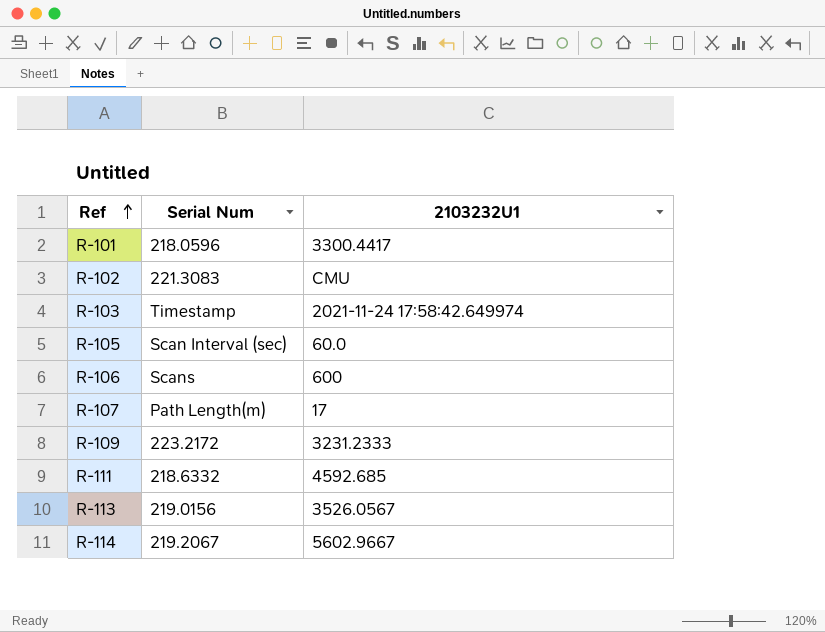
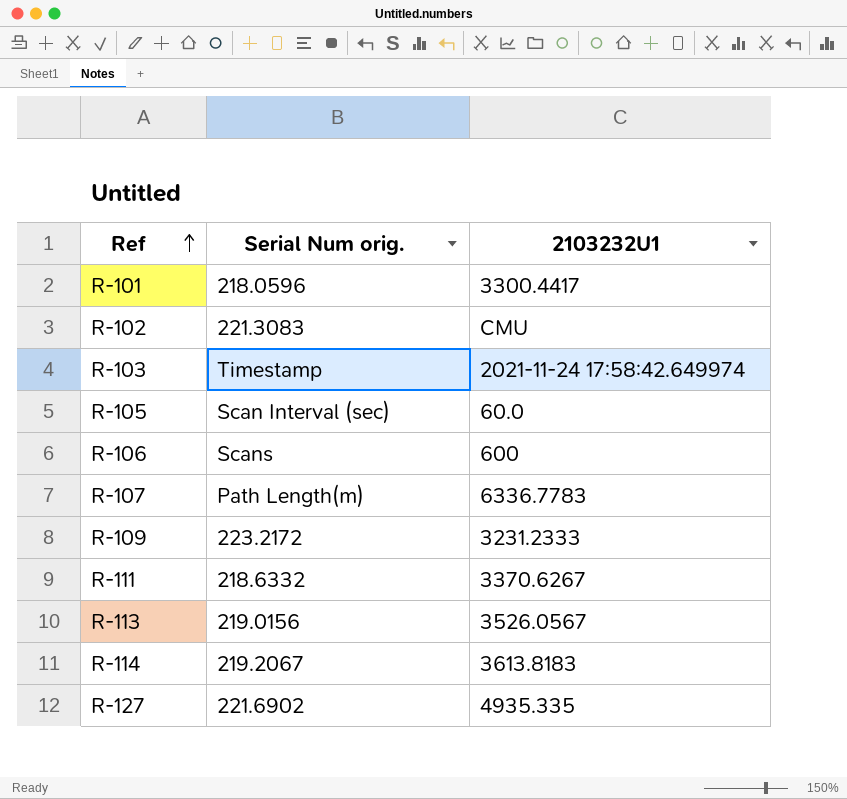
column name: Serial Num -> Serial Num orig.
R-107 | 2103232U1: 17 -> 6336.7783
R-111 | 2103232U1: 4592.685 -> 3370.6267
R-114 | 2103232U1: 5602.9667 -> 3613.8183
row R-127: none -> 221.6902 | 4935.335

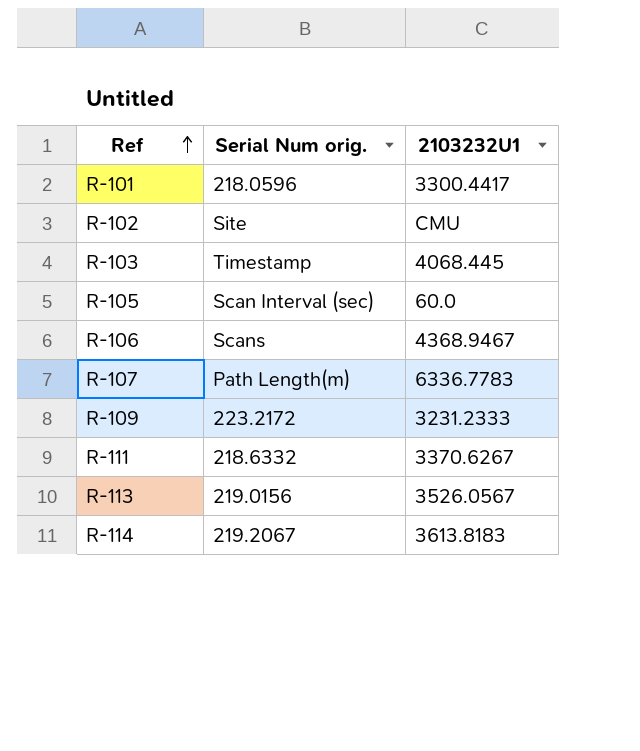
row R-127: 221.6902 | 4935.335 -> none
R-102 | Serial Num orig.: 221.3083 -> Site
R-103 | 2103232U1: 2021-11-24 17:58:42.649974 -> 4068.445
R-106 | 2103232U1: 600 -> 4368.9467

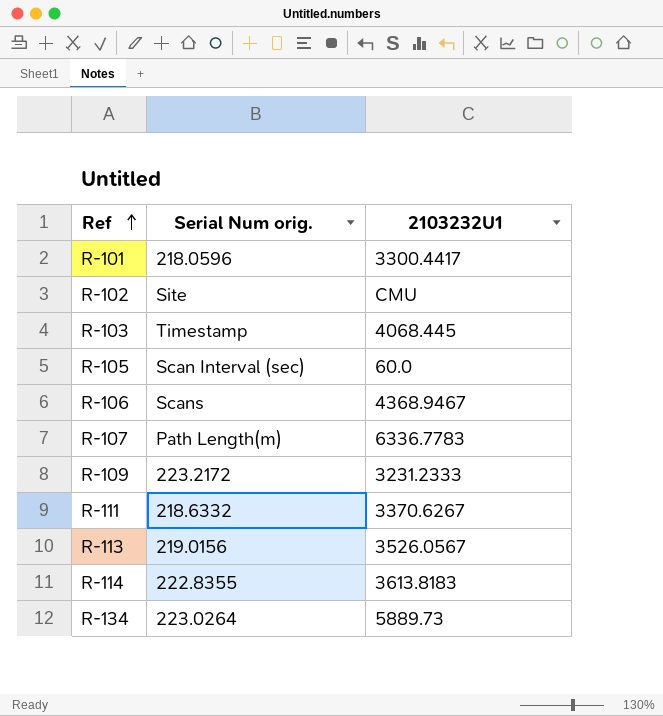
R-114 | Serial Num orig.: 219.2067 -> 222.8355
row R-134: none -> 223.0264 | 5889.73

